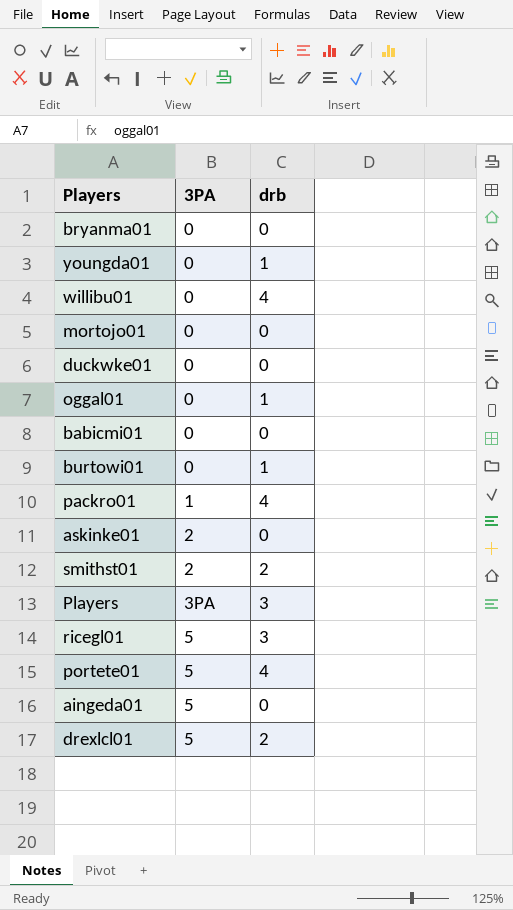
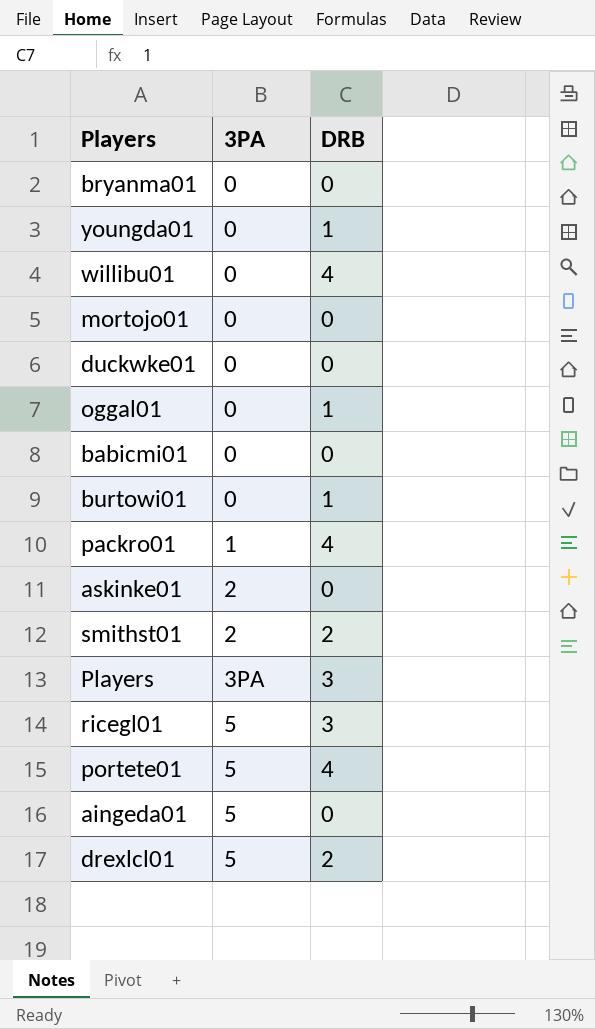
column name: drb -> DRB

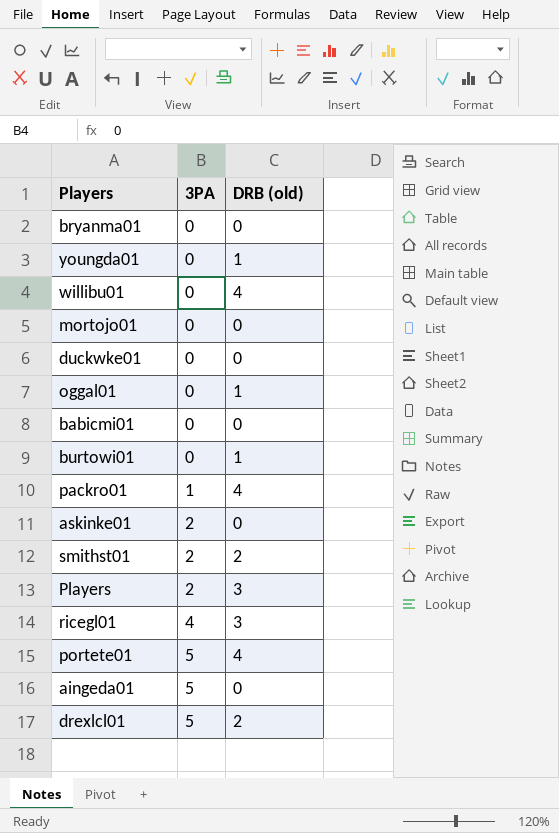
column name: DRB -> DRB (old)
Players | 3PA: 3PA -> 2
ricegl01 | 3PA: 5 -> 4

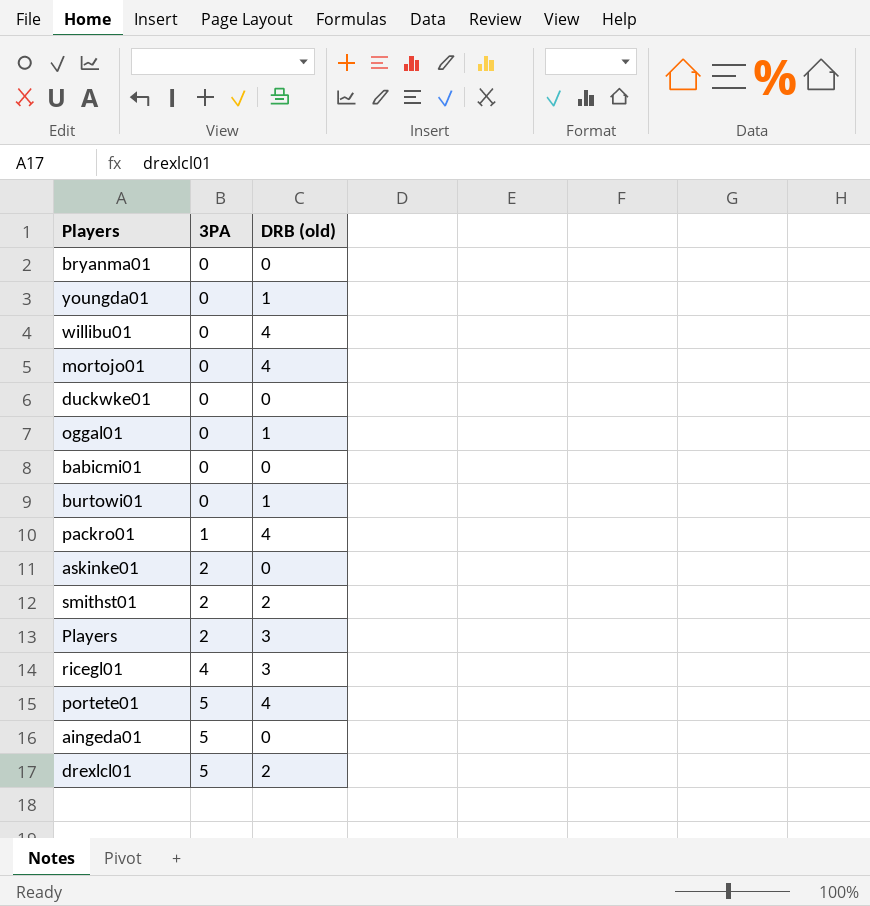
mortojo01 | DRB (old): 0 -> 4

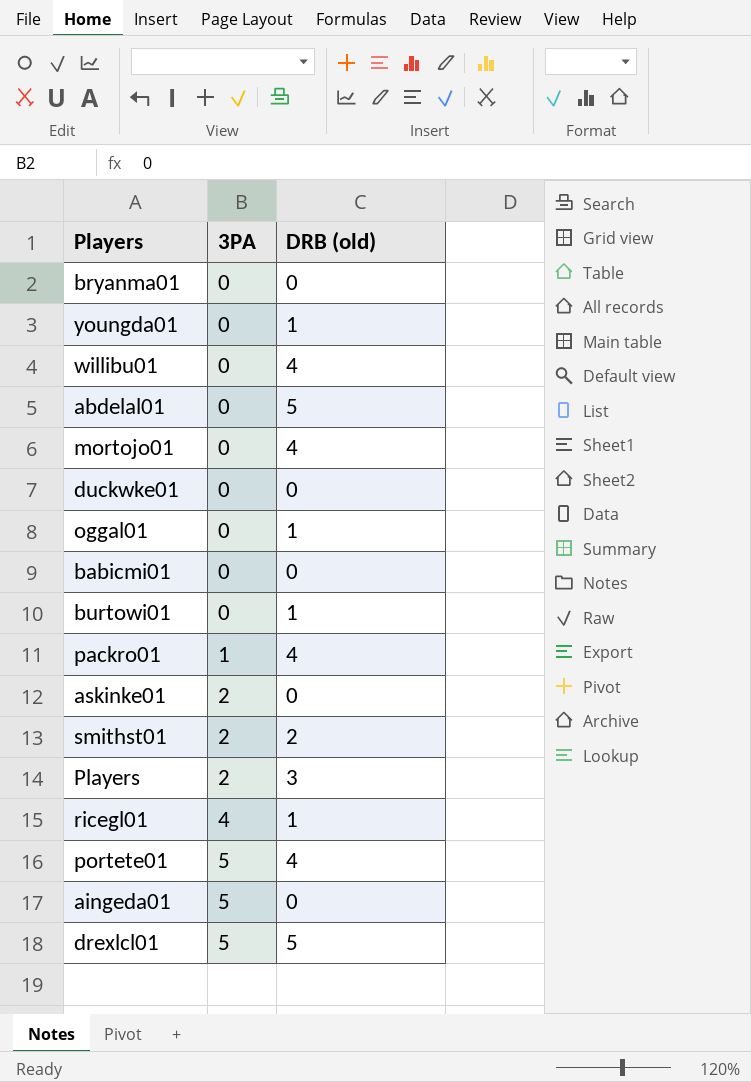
row abdelal01: none -> 0 | 5
ricegl01 | DRB (old): 3 -> 1
drexlcl01 | DRB (old): 2 -> 5

